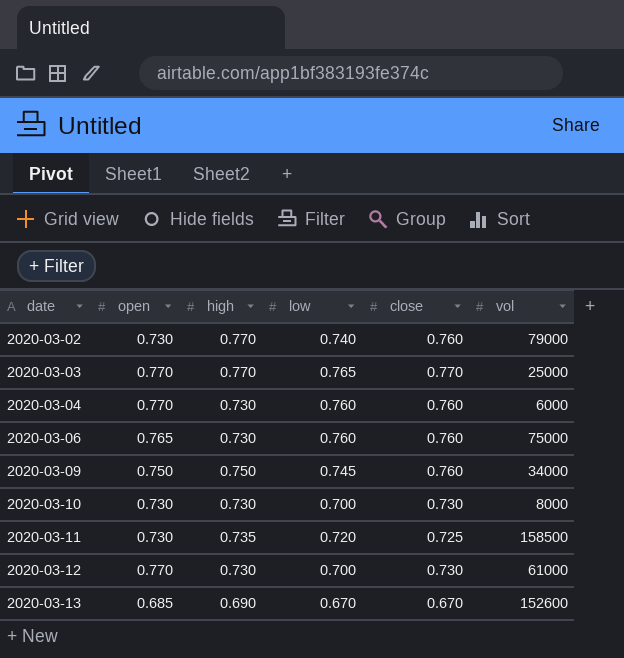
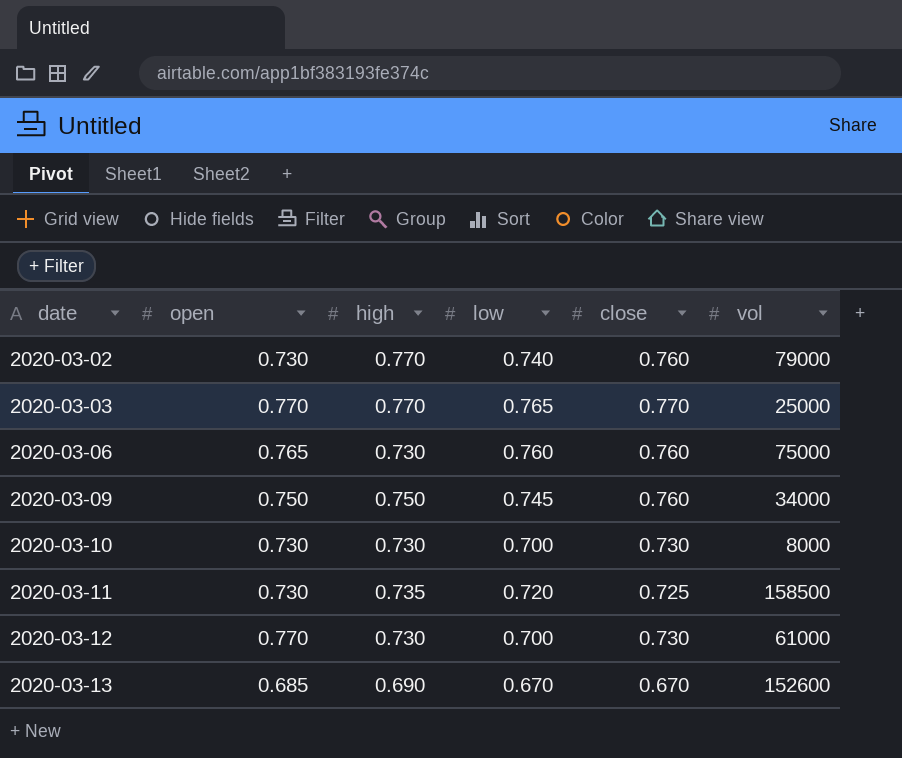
row 2020-03-04: 0.770 | 0.730 | 0.760 | 0.760 | 6000 -> none

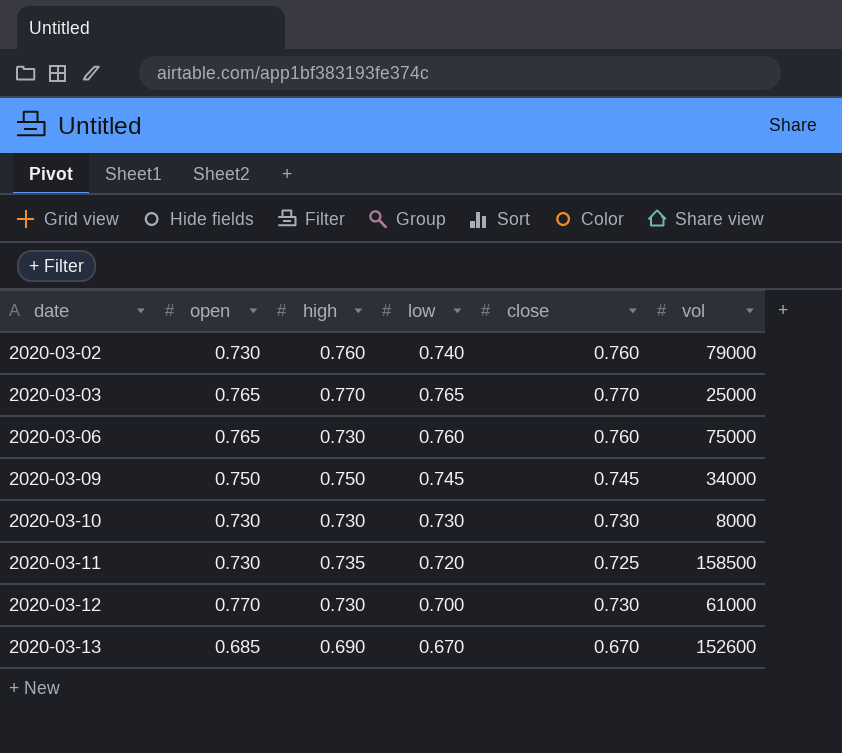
2020-03-02 | high: 0.770 -> 0.760
2020-03-03 | open: 0.770 -> 0.765
2020-03-09 | close: 0.760 -> 0.745
2020-03-10 | low: 0.700 -> 0.730

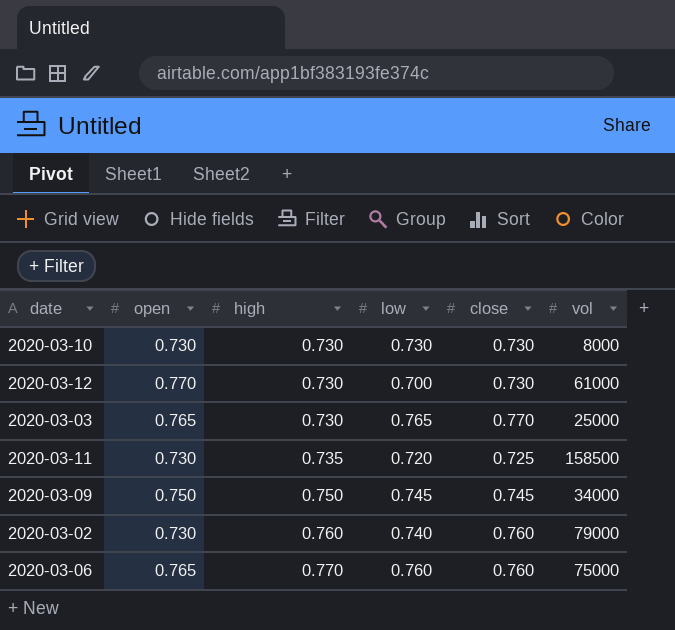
row order: date ascending -> high ascending
row 2020-03-13: 0.685 | 0.690 | 0.670 | 0.670 | 152600 -> none
2020-03-03 | high: 0.770 -> 0.730
2020-03-06 | high: 0.730 -> 0.770

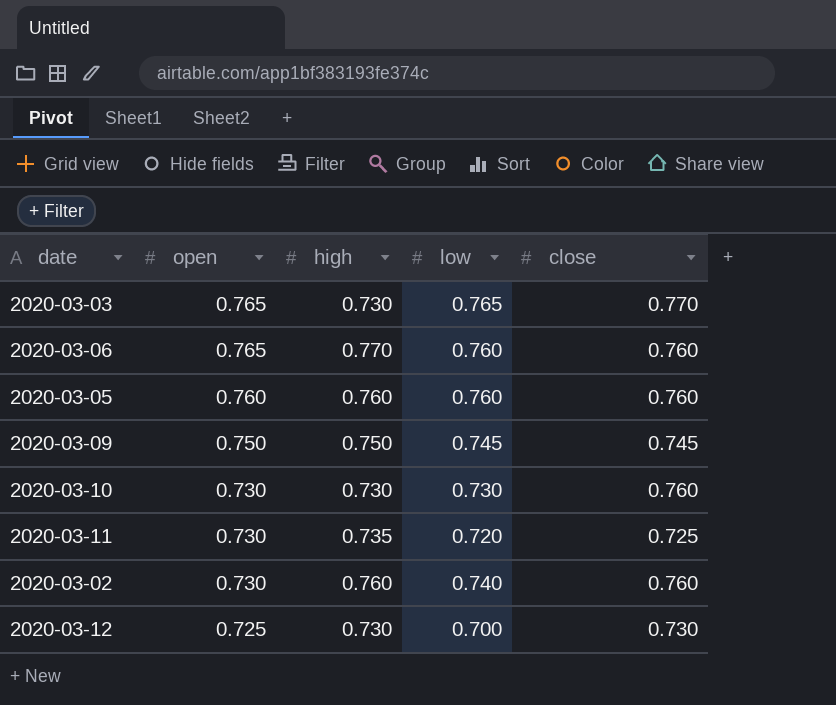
row order: high ascending -> open descending
column vol | position: 6 -> none
row 2020-03-05: none -> 0.760 | 0.760 | 0.760 | 0.760
2020-03-10 | close: 0.730 -> 0.760
2020-03-12 | open: 0.770 -> 0.725

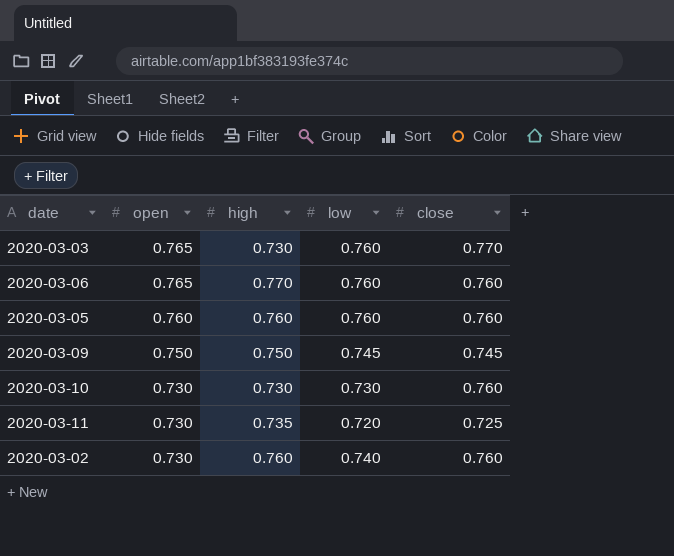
row 2020-03-12: 0.725 | 0.730 | 0.700 | 0.730 -> none
2020-03-03 | low: 0.765 -> 0.760

